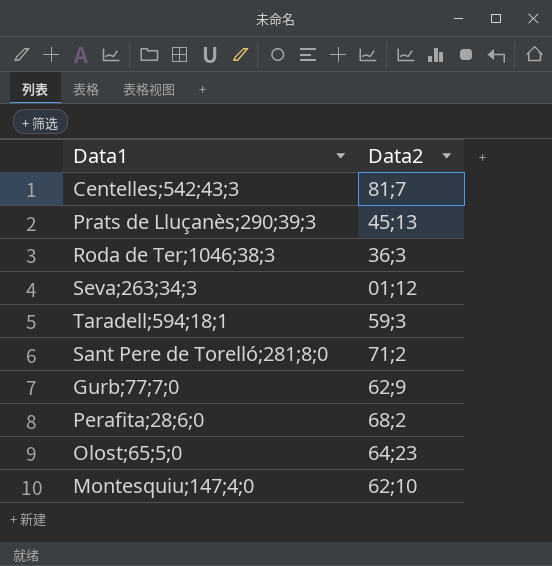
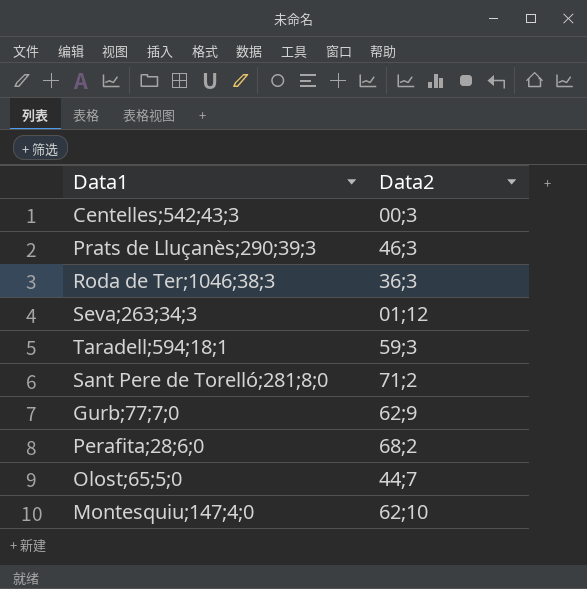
Centelles;542;43;3 | Data2: 81;7 -> 00;3
Prats de Lluçanès;290;39;3 | Data2: 45;13 -> 46;3
Olost;65;5;0 | Data2: 64;23 -> 44;7

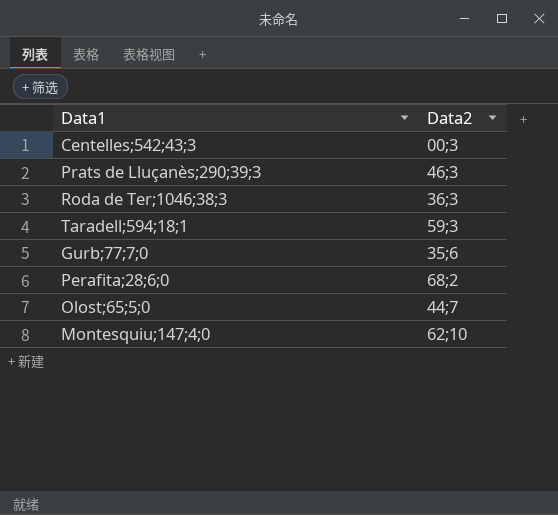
row Seva;263;34;3: 01;12 -> none
row Sant Pere de Torelló;281;8;0: 71;2 -> none
Gurb;77;7;0 | Data2: 62;9 -> 35;6

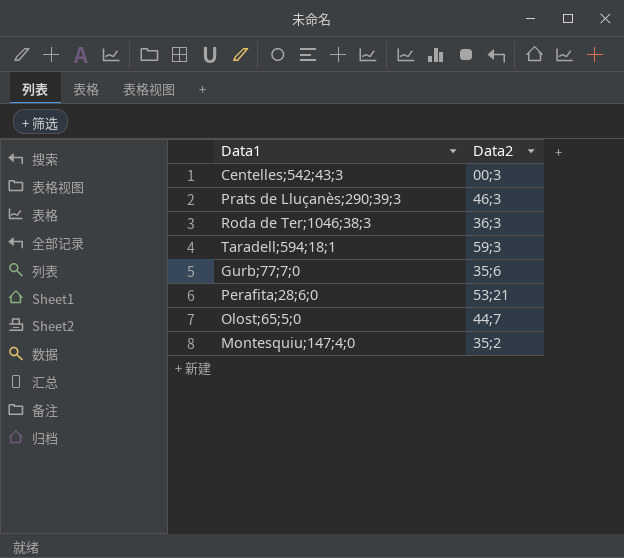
Perafita;28;6;0 | Data2: 68;2 -> 53;21
Montesquiu;147;4;0 | Data2: 62;10 -> 35;2

